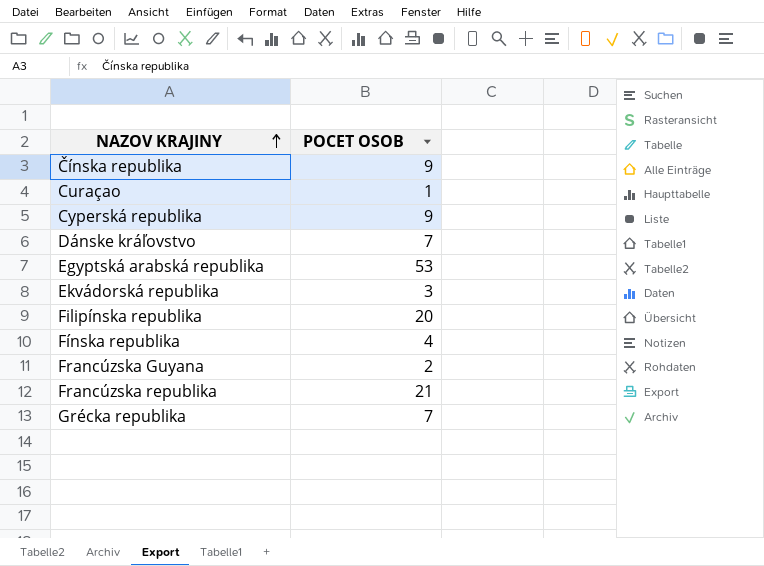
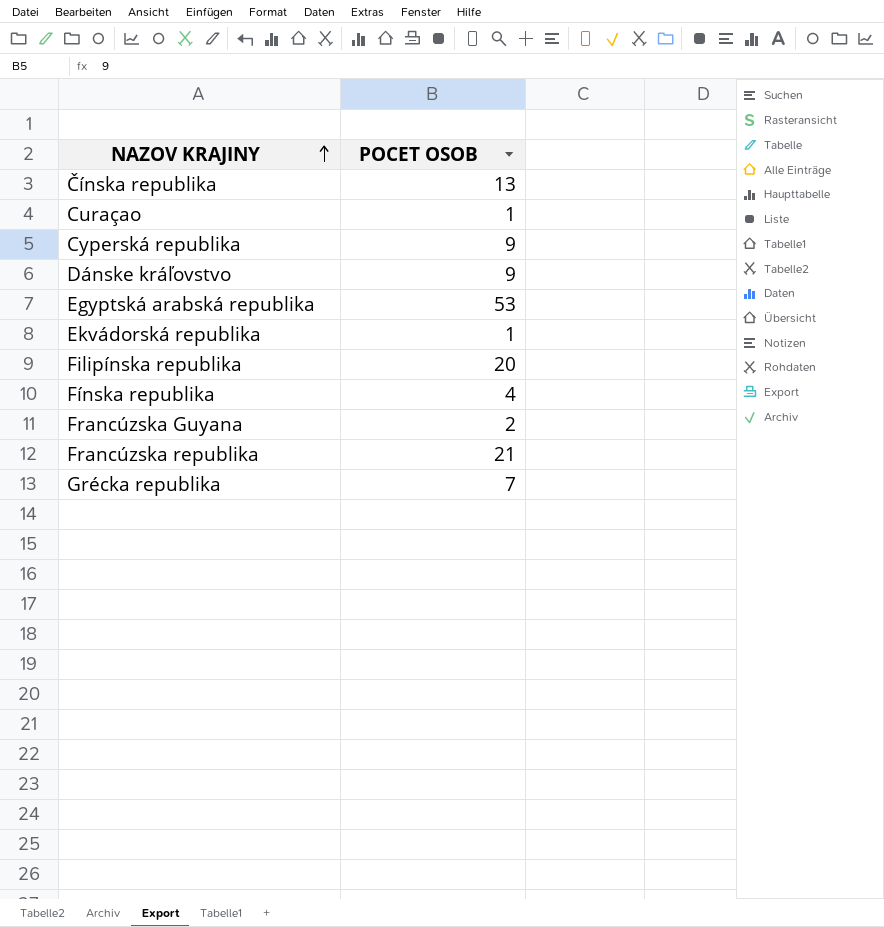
Čínska republika | POCET OSOB: 9 -> 13
Dánske kráľovstvo | POCET OSOB: 7 -> 9
Ekvádorská republika | POCET OSOB: 3 -> 1

